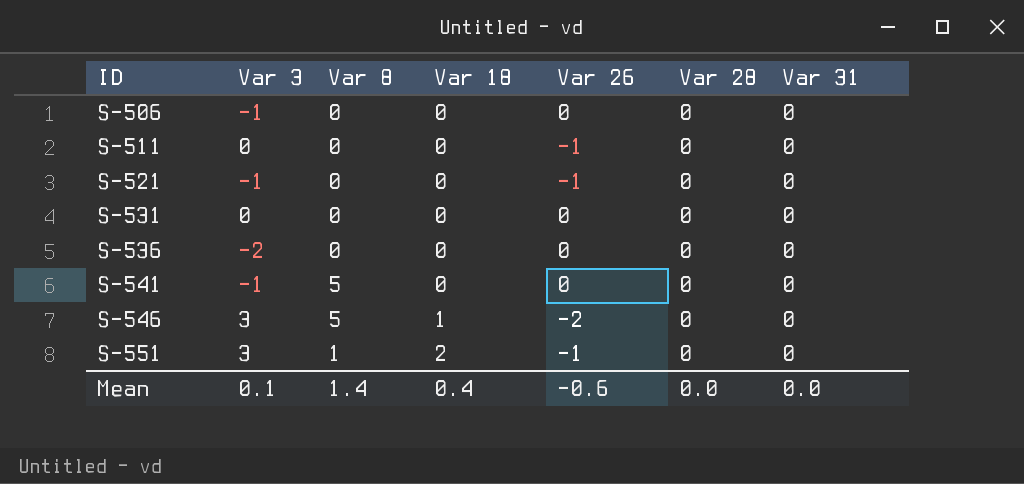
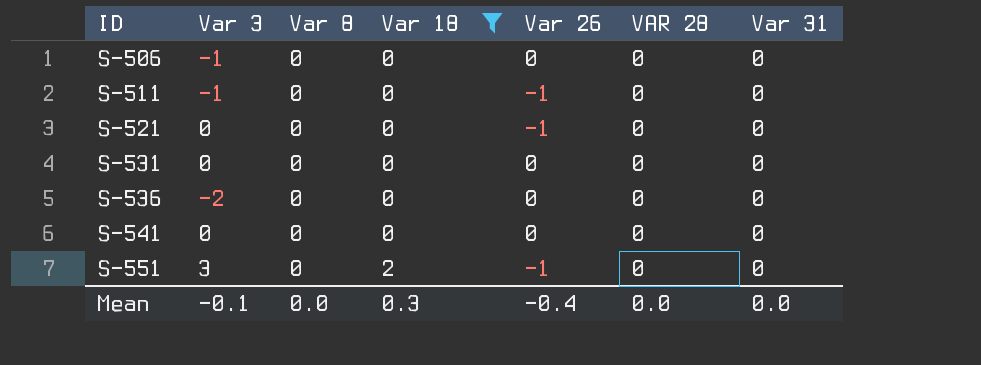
filter: none -> Var 18 != 1
column name: Var 28 -> VAR 28
S-511 | Var 3: 0 -> -1
S-521 | Var 3: -1 -> 0
S-541 | Var 3: -1 -> 0
S-541 | Var 8: 5 -> 0
S-551 | Var 8: 1 -> 0
Mean | Var 3: 0.1 -> -0.1
Mean | Var 8: 1.4 -> 0.0
Mean | Var 18: 0.4 -> 0.3
Mean | Var 26: -0.6 -> -0.4

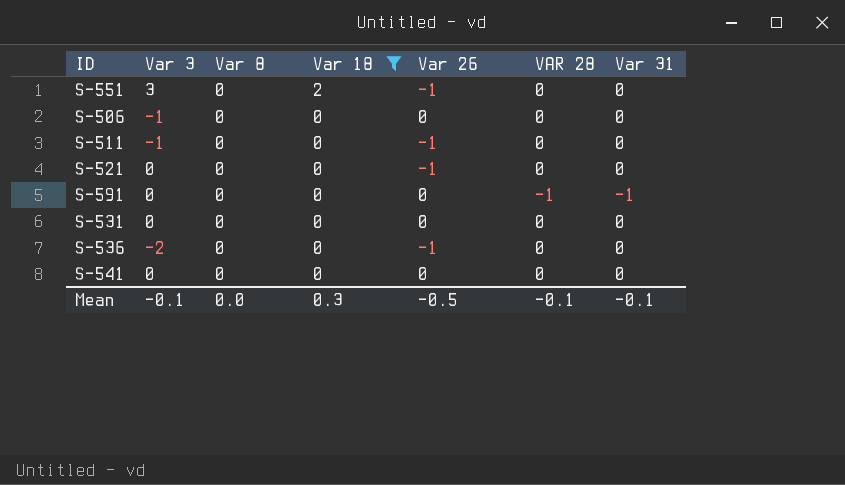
row order: ID ascending -> Var 18 descending
row S-591: none -> 0 | 0 | 0 | 0 | -1 | -1
S-536 | Var 26: 0 -> -1
Mean | Var 26: -0.4 -> -0.5
Mean | VAR 28: 0.0 -> -0.1
Mean | Var 31: 0.0 -> -0.1

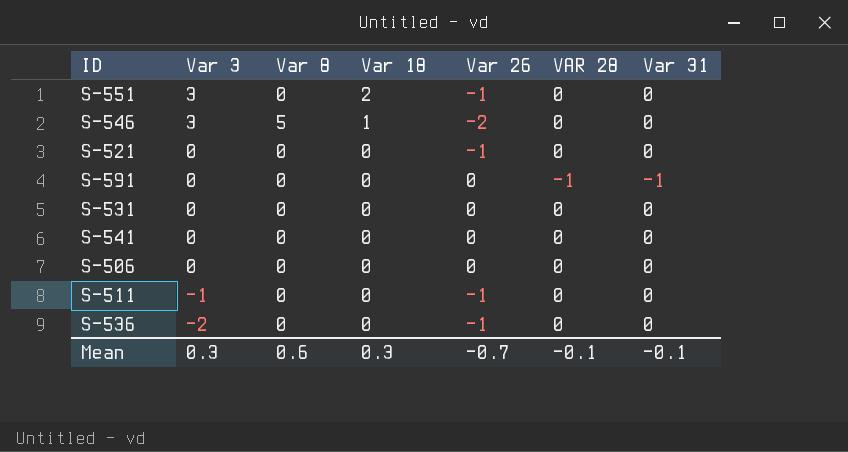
filter: Var 18 != 1 -> none
row order: Var 18 descending -> Var 3 descending
S-506 | Var 3: -1 -> 0
Mean | Var 3: -0.1 -> 0.3
Mean | Var 8: 0.0 -> 0.6
Mean | Var 26: -0.5 -> -0.7

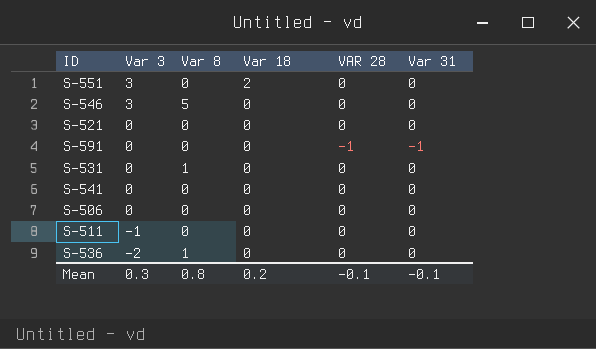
column Var 26 | position: 5 -> none
S-546 | Var 18: 1 -> 0
S-531 | Var 8: 0 -> 1
S-536 | Var 8: 0 -> 1
Mean | Var 8: 0.6 -> 0.8
Mean | Var 18: 0.3 -> 0.2

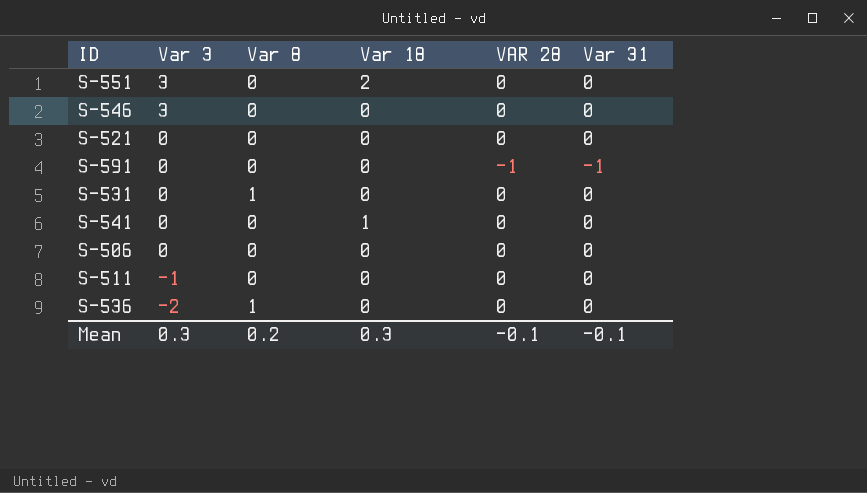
S-546 | Var 8: 5 -> 0
S-541 | Var 18: 0 -> 1
Mean | Var 8: 0.8 -> 0.2
Mean | Var 18: 0.2 -> 0.3

